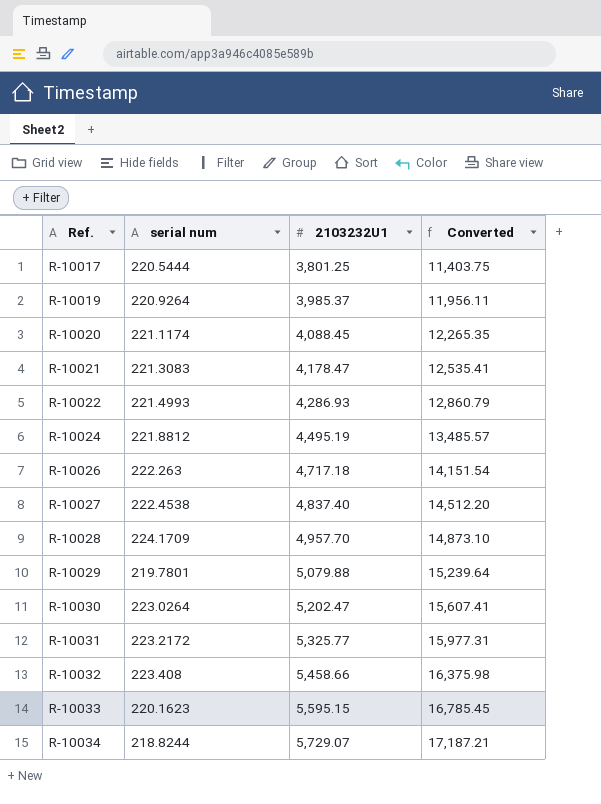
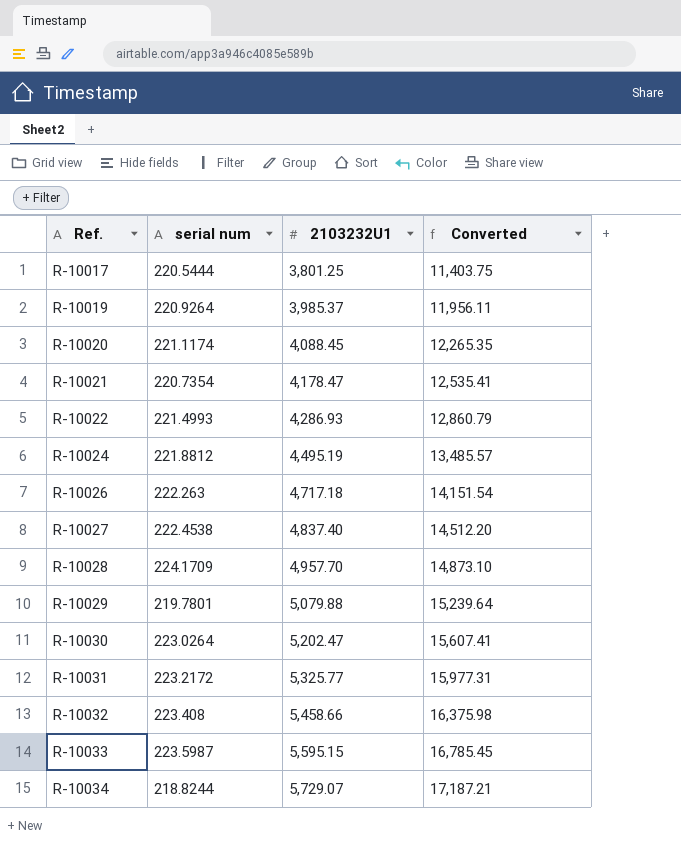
R-10021 | serial num: 221.3083 -> 220.7354
R-10033 | serial num: 220.1623 -> 223.5987

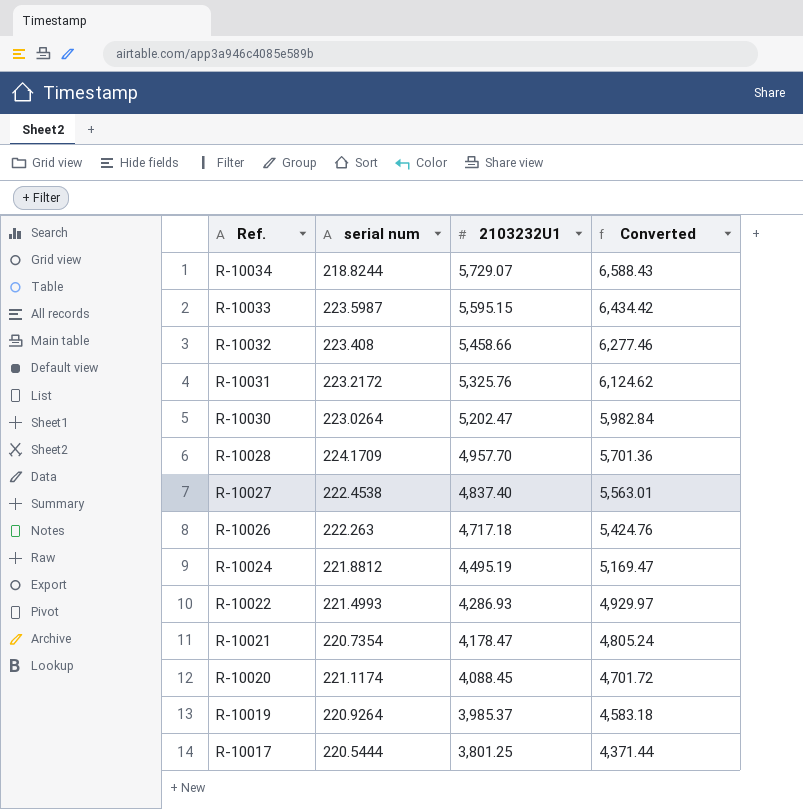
row order: Ref. ascending -> Ref. descending
column Converted | formula: [2103232U1] * 3 -> [2103232U1] * 1.15
row R-10029: 219.7801 | 5,079.88 | 15,239.64 -> none
R-10031 | 2103232U1: 5,325.77 -> 5,325.76

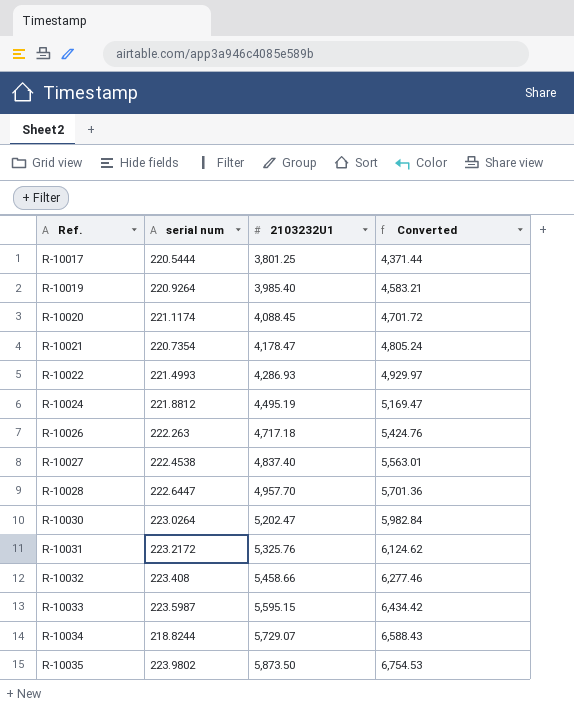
row order: Ref. descending -> Ref. ascending
R-10019 | 2103232U1: 3,985.37 -> 3,985.40
R-10019 | Converted: 4,583.18 -> 4,583.21
R-10028 | serial num: 224.1709 -> 222.6447
row R-10035: none -> 223.9802 | 5,873.50 | 6,754.53

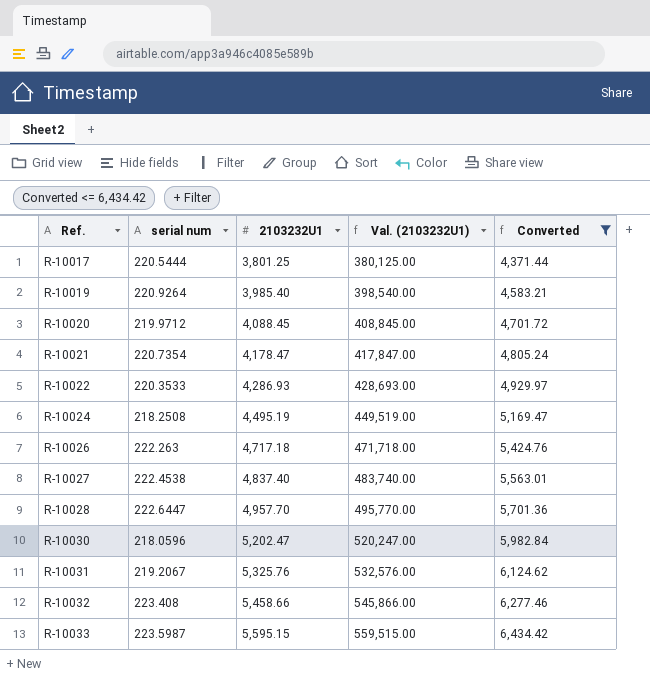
filter: none -> Converted <= 6,434.42
column Val. (2103232U1) | formula: none -> [2103232U1] * 100
R-10020 | serial num: 221.1174 -> 219.9712
R-10022 | serial num: 221.4993 -> 220.3533
R-10024 | serial num: 221.8812 -> 218.2508
R-10030 | serial num: 223.0264 -> 218.0596
R-10031 | serial num: 223.2172 -> 219.2067

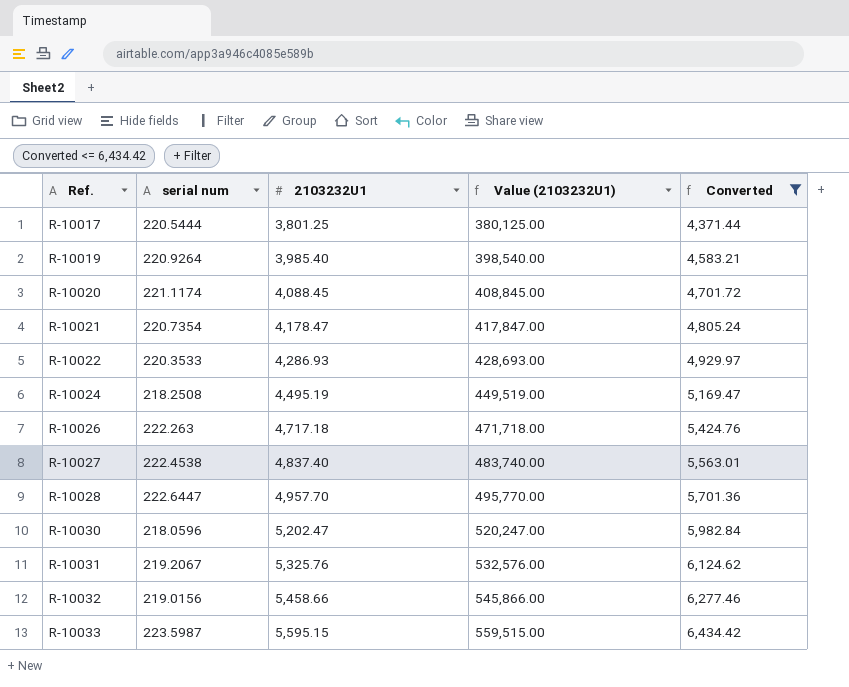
column name: Val. (2103232U1) -> Value (2103232U1)
R-10020 | serial num: 219.9712 -> 221.1174
R-10032 | serial num: 223.408 -> 219.0156

